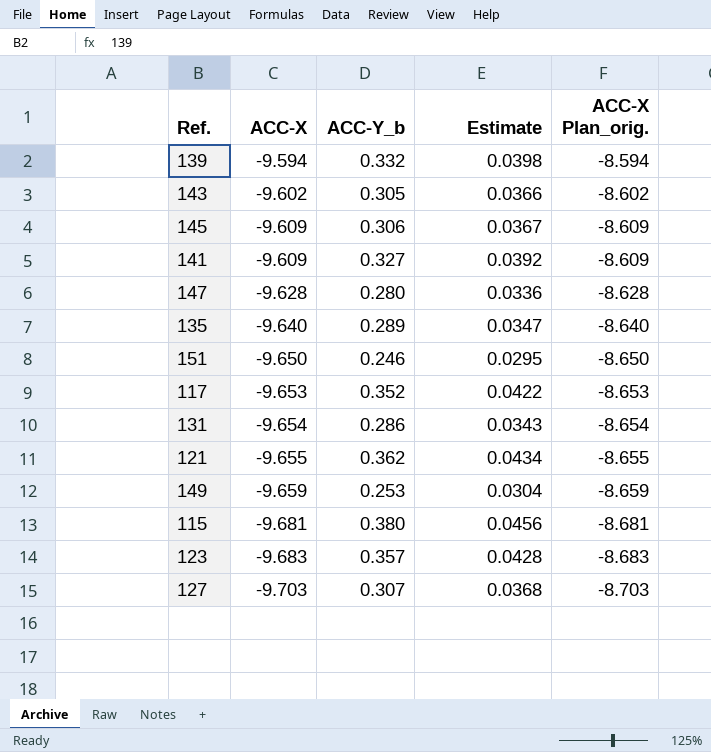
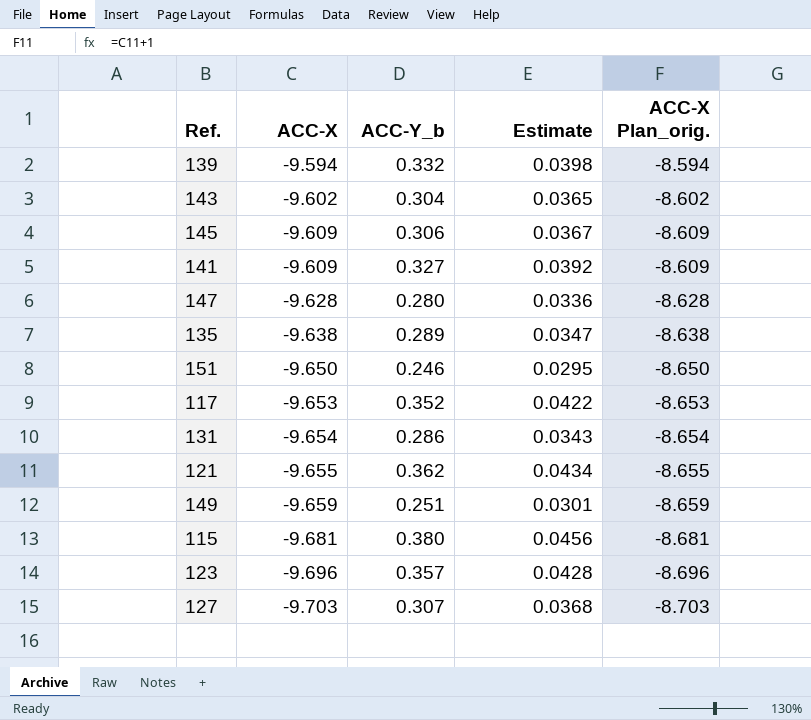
143 | ACC-Y_b: 0.305 -> 0.304
143 | Estimate: 0.0366 -> 0.0365
135 | ACC-X: -9.640 -> -9.638
135 | ACC-X Plan_orig.: -8.640 -> -8.638
149 | ACC-Y_b: 0.253 -> 0.251
149 | Estimate: 0.0304 -> 0.0301
123 | ACC-X: -9.683 -> -9.696
123 | ACC-X Plan_orig.: -8.683 -> -8.696

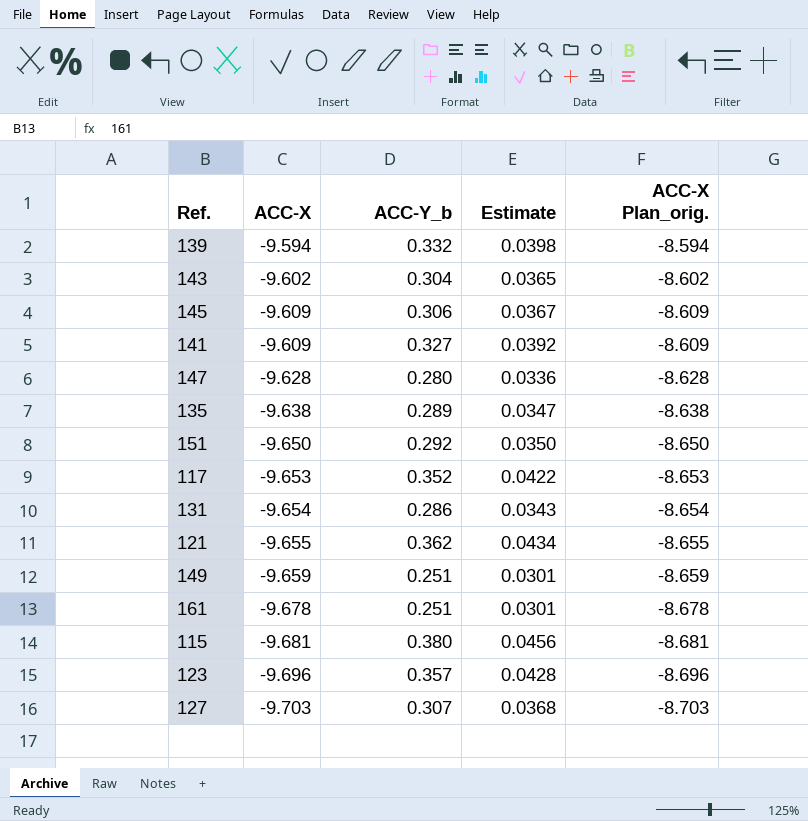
151 | ACC-Y_b: 0.246 -> 0.292
151 | Estimate: 0.0295 -> 0.0350
row 161: none -> -9.678 | 0.251 | 0.0301 | -8.678

